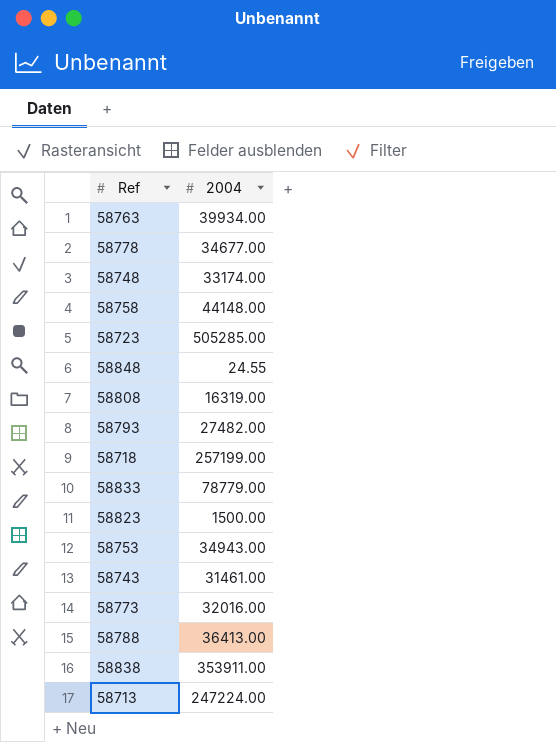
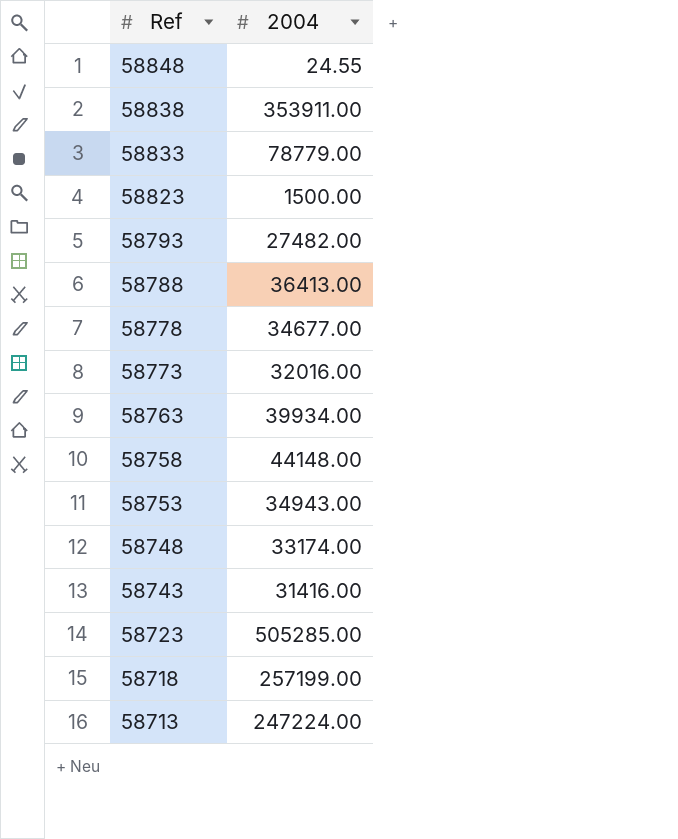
row order: none -> Ref descending
row 58808: 16319.00 -> none
58743 | 2004: 31461.00 -> 31416.00

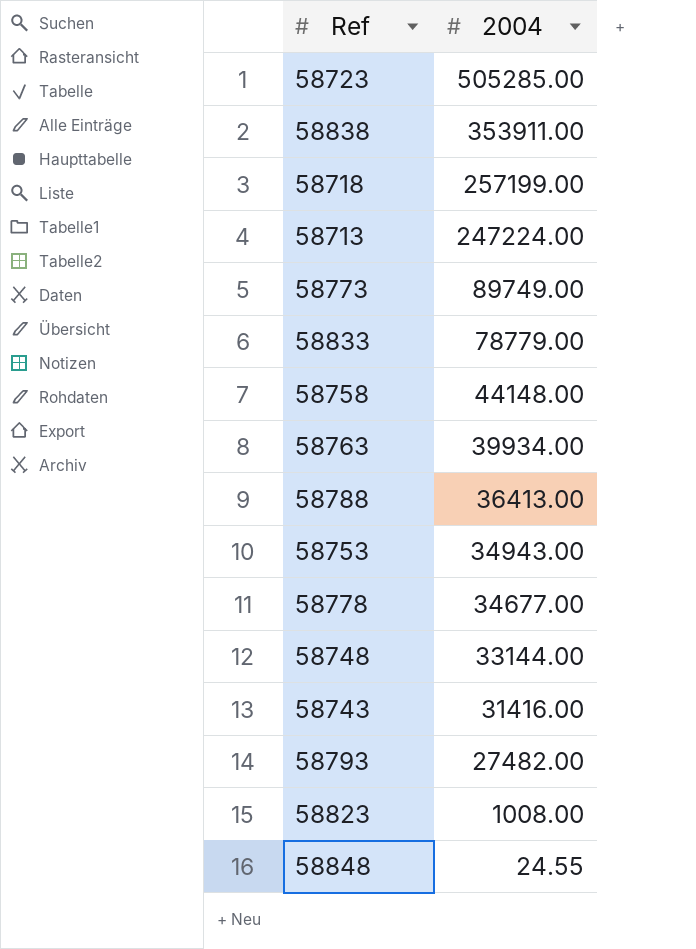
row order: Ref descending -> 2004 descending
58773 | 2004: 32016.00 -> 89749.00
58748 | 2004: 33174.00 -> 33144.00
58823 | 2004: 1500.00 -> 1008.00

